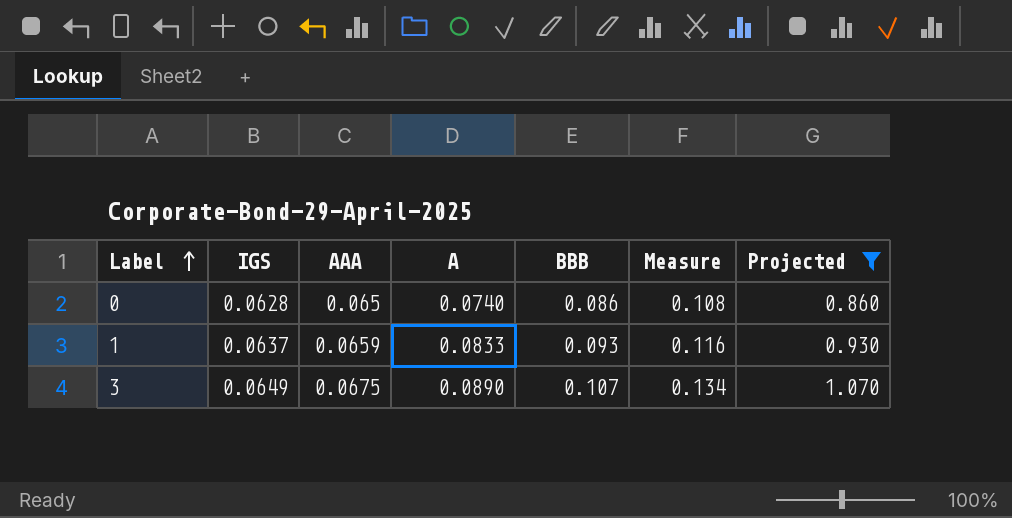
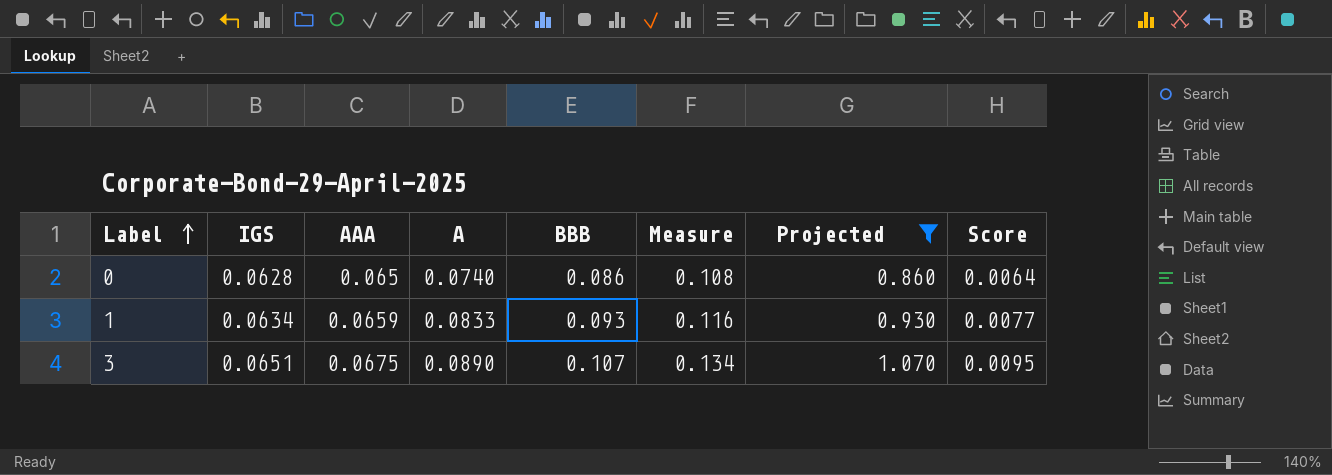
column Score | formula: none -> [A] * [BBB]
1 | IGS: 0.0637 -> 0.0634
3 | IGS: 0.0649 -> 0.0651

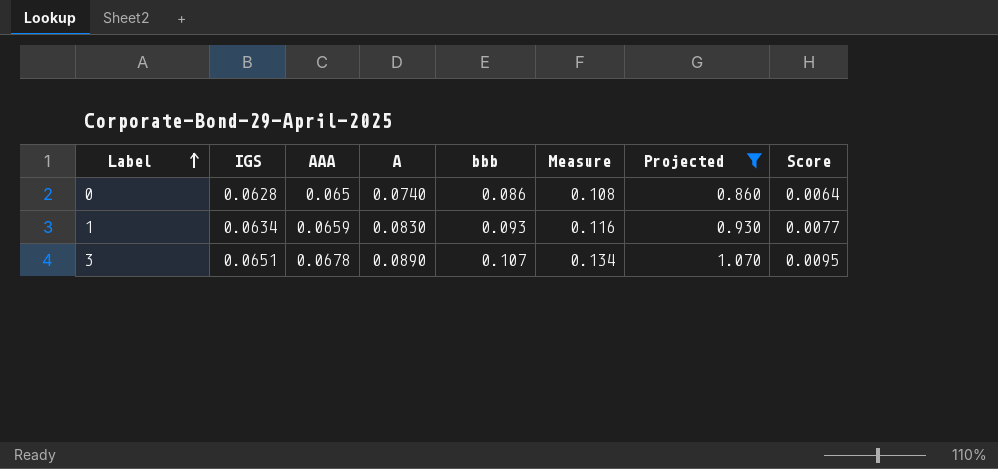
column name: BBB -> bbb
1 | A: 0.0833 -> 0.0830
3 | AAA: 0.0675 -> 0.0678

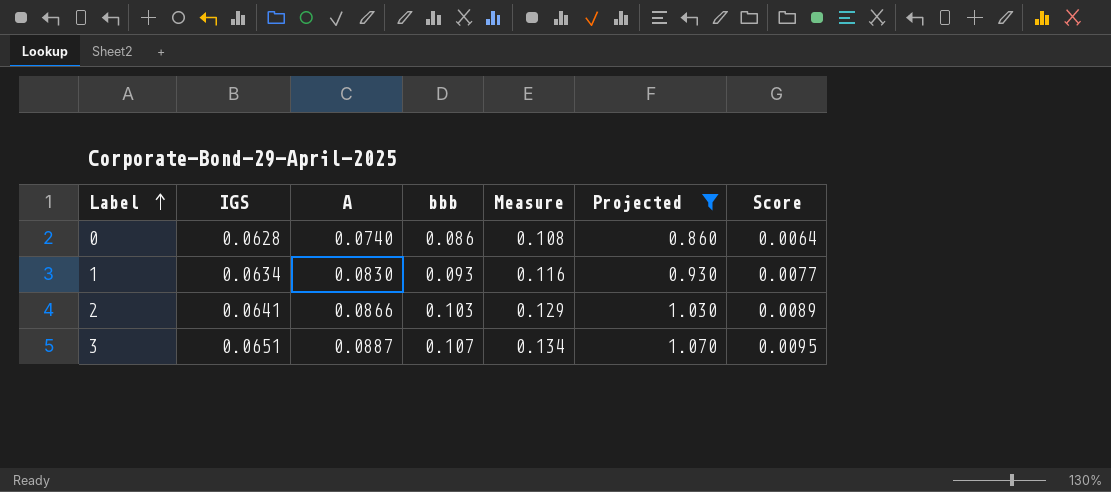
column AAA | position: 3 -> none
row 2: none -> 0.0641 | 0.0866 | 0.103 | 0.129 | 1.030 | 0.0089
3 | A: 0.0890 -> 0.0887

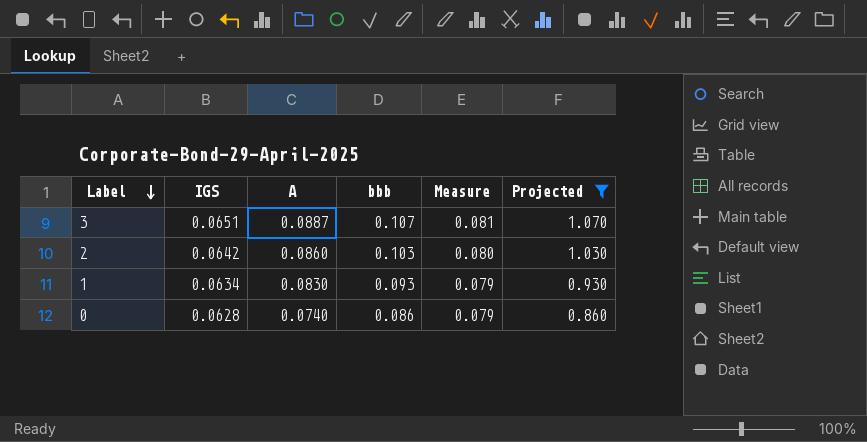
row order: Label ascending -> Label descending
column Score | formula: [A] * [bbb] -> none
column Measure | formula: [bbb] * 1.25 -> [IGS] * 1.25
2 | IGS: 0.0641 -> 0.0642
2 | A: 0.0866 -> 0.0860

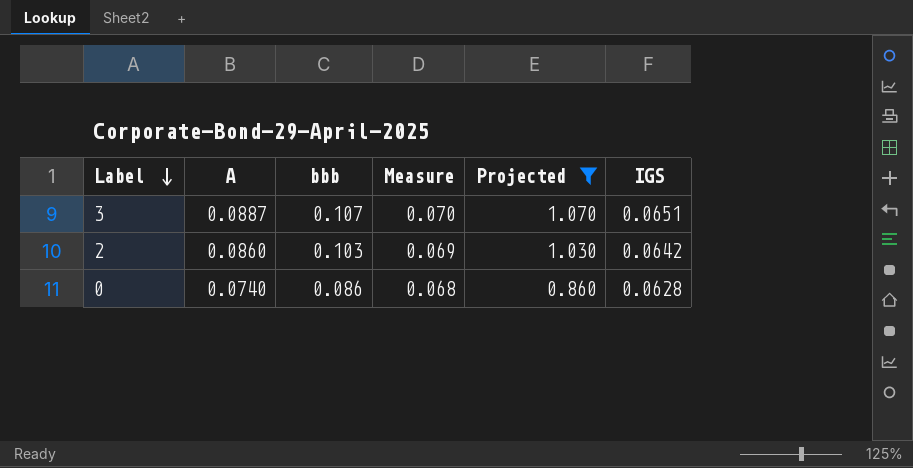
column Measure | formula: [IGS] * 1.25 -> [IGS] * 1.08
column IGS | position: 2 -> 6
row 1: 0.0634 | 0.0830 | 0.093 | 0.079 | 0.930 -> none

